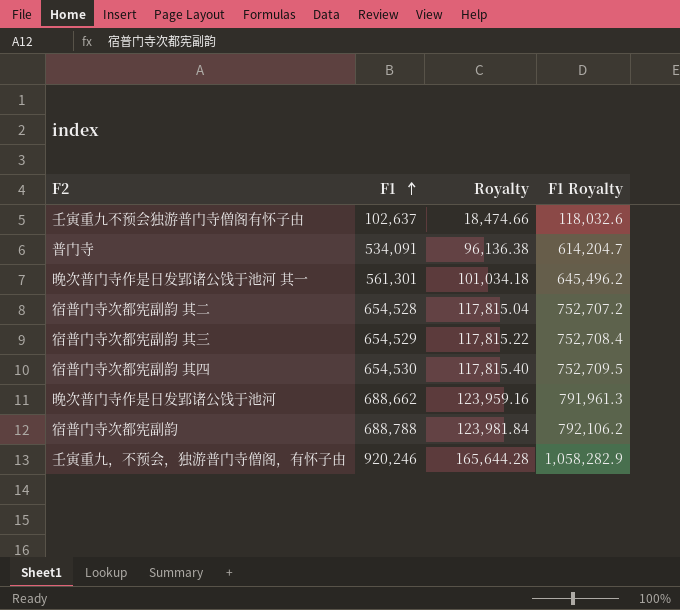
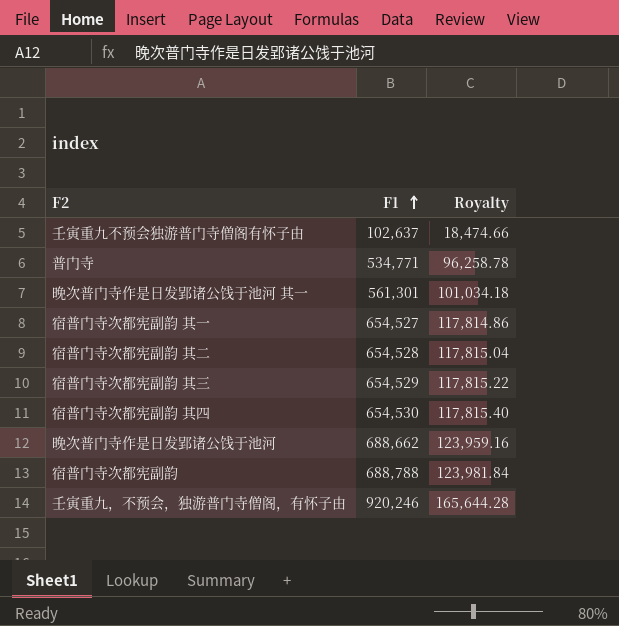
column F1 Royalty | formula: [F1] * 1.15 -> none
普门寺 | F1: 534,091 -> 534,771
普门寺 | Royalty: 96,136.38 -> 96,258.78
row 宿普门寺次都宪副韵 其一: none -> 654,527 | 117,814.86

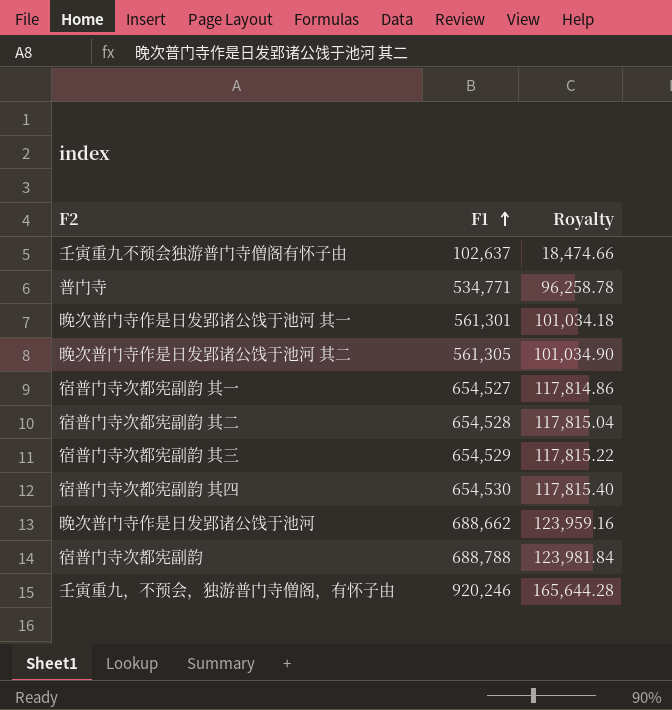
row 晚次普门寺作是日发郢诸公饯于池河 其二: none -> 561,305 | 101,034.90

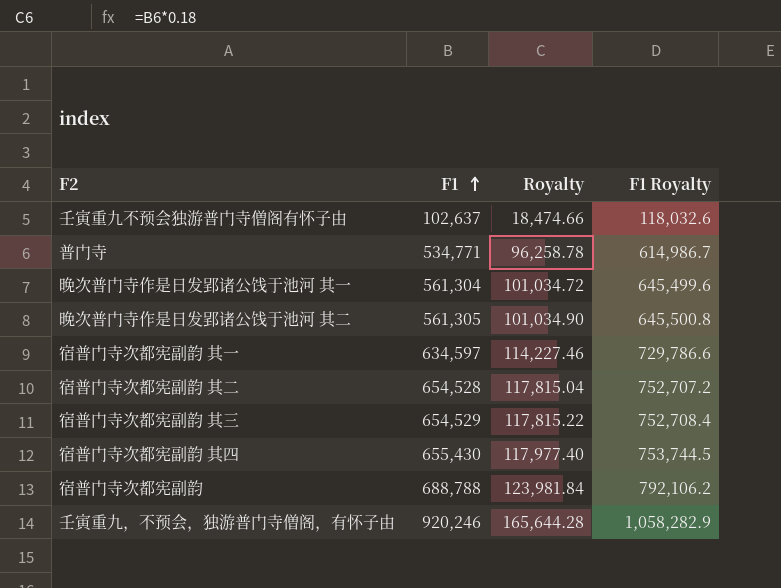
column F1 Royalty | formula: none -> [F1] * 1.15
row 晚次普门寺作是日发郢诸公饯于池河: 688,662 | 123,959.16 -> none
晚次普门寺作是日发郢诸公饯于池河 其一 | F1: 561,301 -> 561,304
晚次普门寺作是日发郢诸公饯于池河 其一 | Royalty: 101,034.18 -> 101,034.72
宿普门寺次都宪副韵 其一 | F1: 654,527 -> 634,597
宿普门寺次都宪副韵 其一 | Royalty: 117,814.86 -> 114,227.46
宿普门寺次都宪副韵 其四 | F1: 654,530 -> 655,430
宿普门寺次都宪副韵 其四 | Royalty: 117,815.40 -> 117,977.40

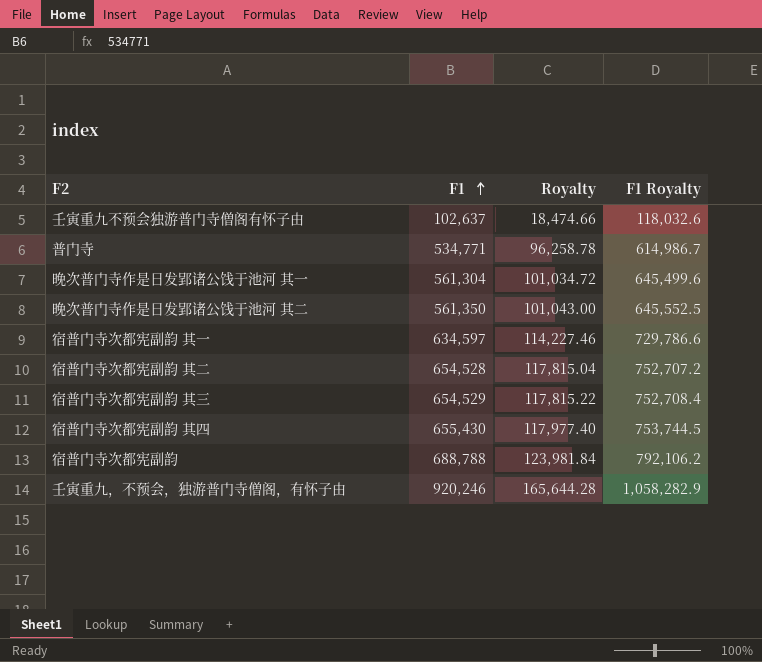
晚次普门寺作是日发郢诸公饯于池河 其二 | F1: 561,305 -> 561,350
晚次普门寺作是日发郢诸公饯于池河 其二 | Royalty: 101,034.90 -> 101,043.00
晚次普门寺作是日发郢诸公饯于池河 其二 | F1 Royalty: 645,500.8 -> 645,552.5

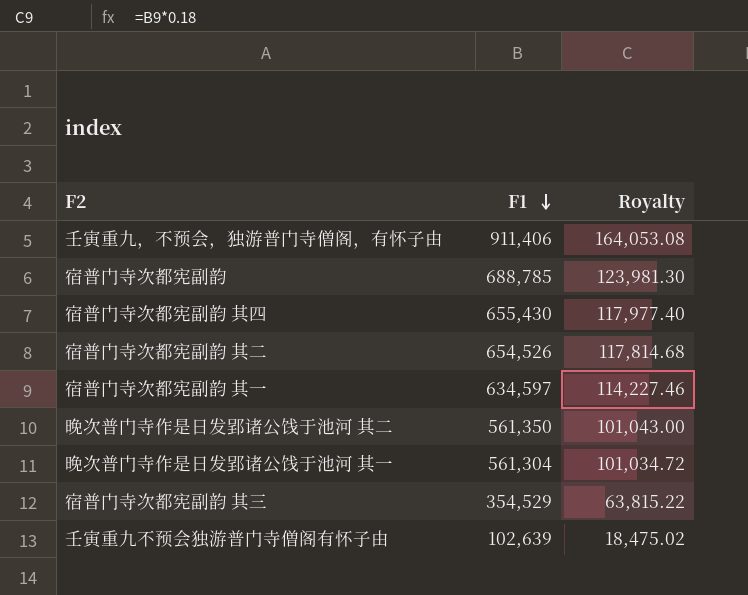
row order: F1 ascending -> F1 descending
column F1 Royalty | formula: [F1] * 1.15 -> none
row 普门寺: 534,771 | 96,258.78 | 614,986.7 -> none
壬寅重九，不预会，独游普门寺僧阁，有怀子由 | F1: 920,246 -> 911,406
壬寅重九，不预会，独游普门寺僧阁，有怀子由 | Royalty: 165,644.28 -> 164,053.08
宿普门寺次都宪副韵 | F1: 688,788 -> 688,785
宿普门寺次都宪副韵 | Royalty: 123,981.84 -> 123,981.30
宿普门寺次都宪副韵 其二 | F1: 654,528 -> 654,526
宿普门寺次都宪副韵 其二 | Royalty: 117,815.04 -> 117,814.68
宿普门寺次都宪副韵 其三 | F1: 654,529 -> 354,529
宿普门寺次都宪副韵 其三 | Royalty: 117,815.22 -> 63,815.22
壬寅重九不预会独游普门寺僧阁有怀子由 | F1: 102,637 -> 102,639
壬寅重九不预会独游普门寺僧阁有怀子由 | Royalty: 18,474.66 -> 18,475.02

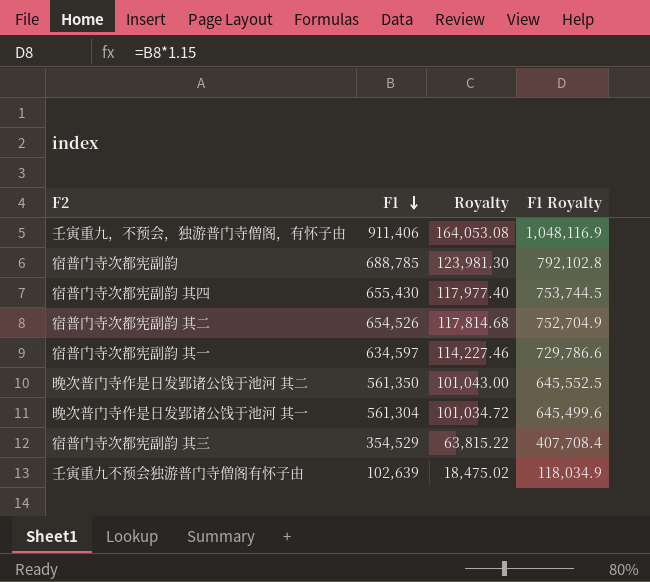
column F1 Royalty | formula: none -> [F1] * 1.15

